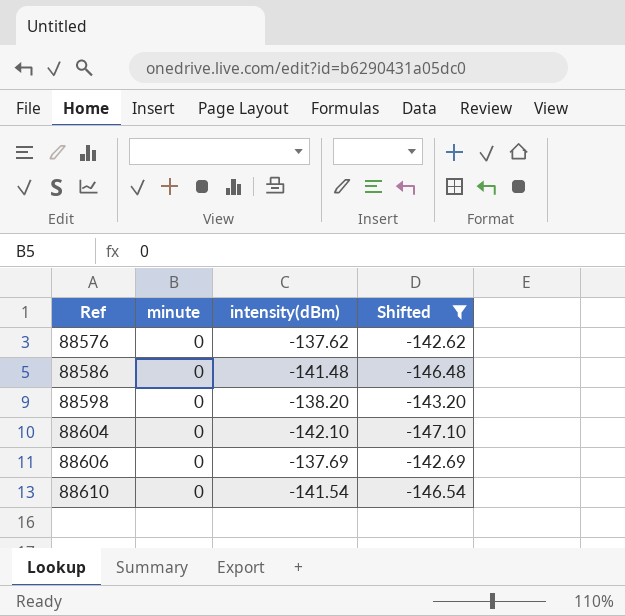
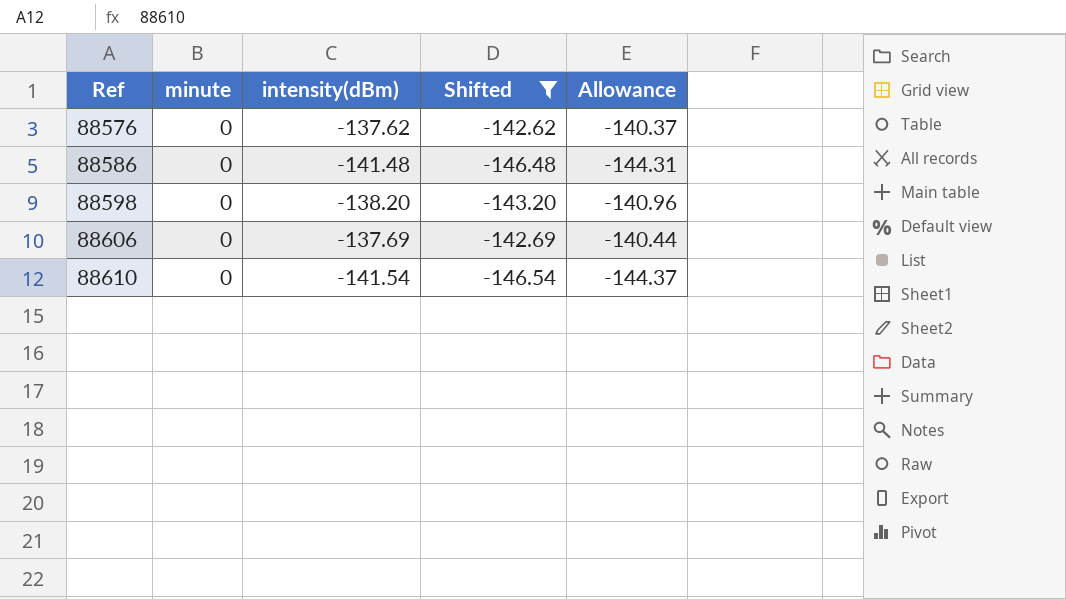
column Allowance | formula: none -> [intensity(dBm)] * 1.02
row 88604: 0 | -142.10 | -147.10 -> none

